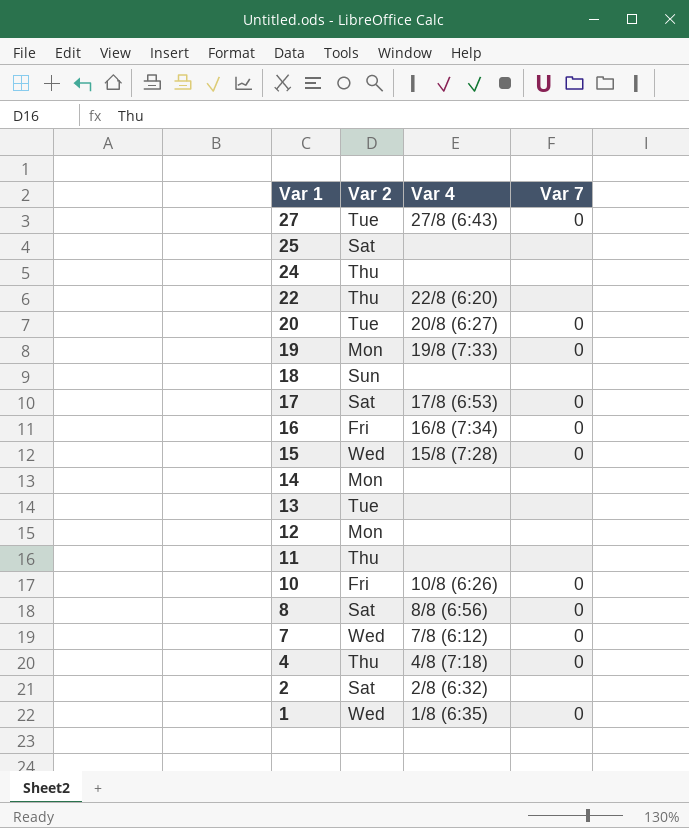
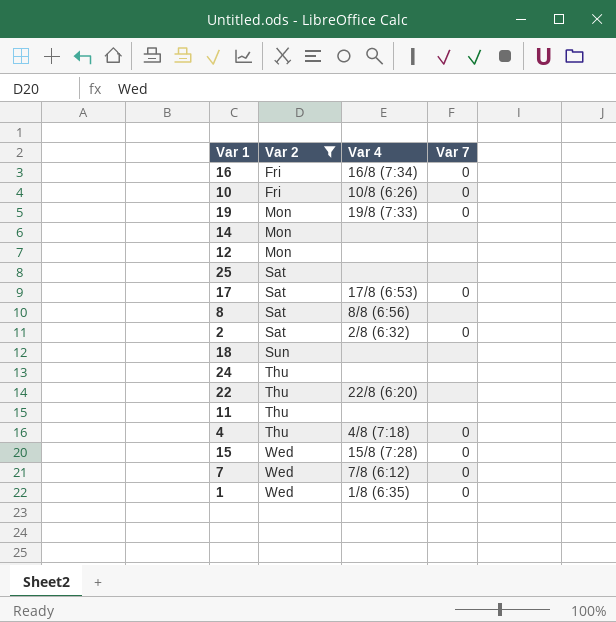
filter: none -> Var 2 != Tue
row order: Var 1 descending -> Var 2 ascending
8 | Var 7: 0 -> none
2 | Var 7: none -> 0

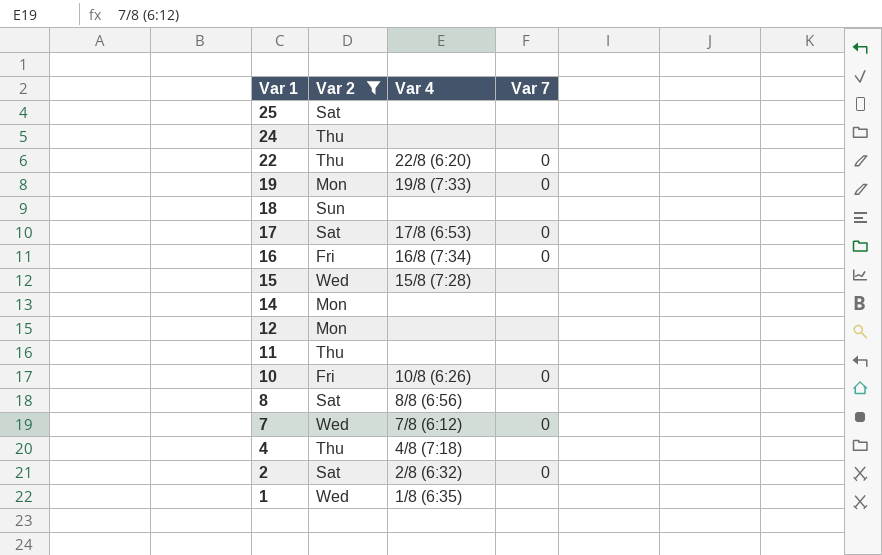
row order: Var 2 ascending -> Var 1 descending
22 | Var 7: none -> 0
15 | Var 7: 0 -> none
4 | Var 7: 0 -> none
1 | Var 7: 0 -> none

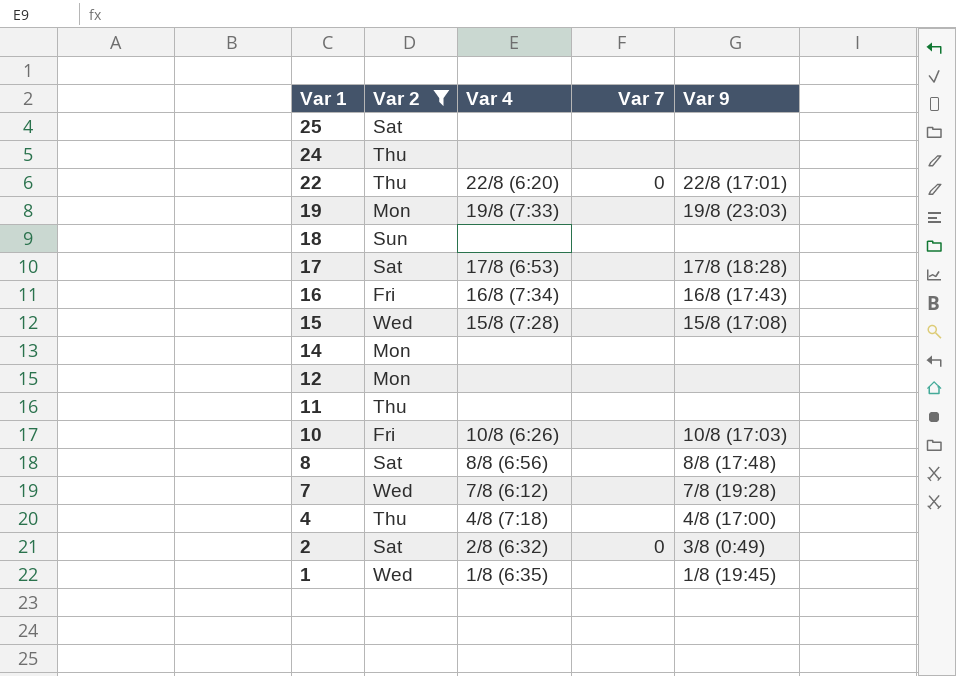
column Var 9 | position: none -> 5
19 | Var 7: 0 -> none
17 | Var 7: 0 -> none
16 | Var 7: 0 -> none
10 | Var 7: 0 -> none
7 | Var 7: 0 -> none

